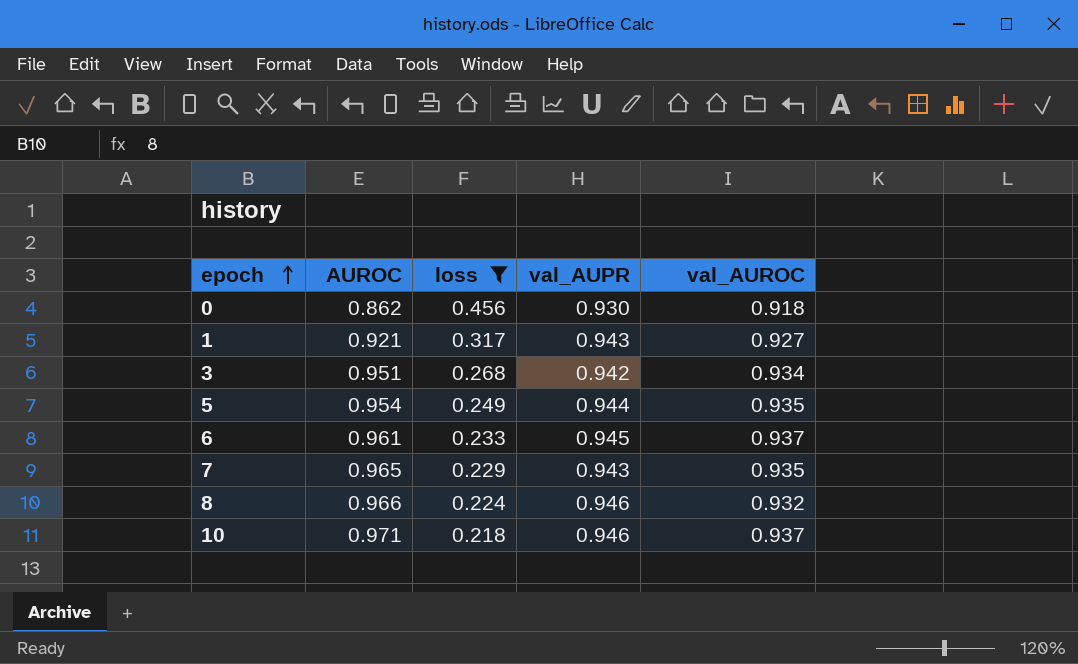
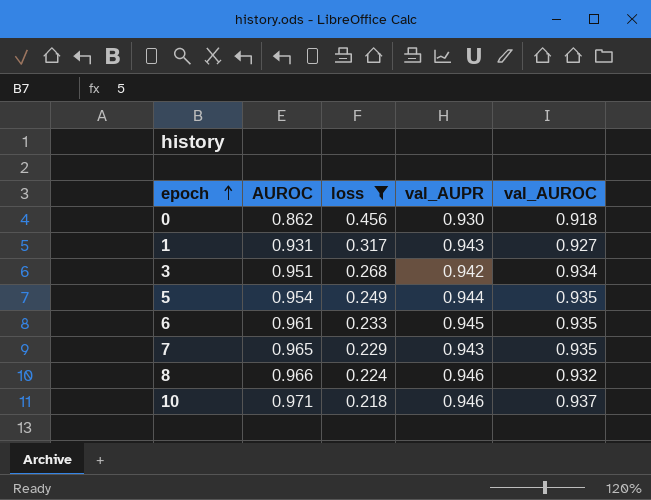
1 | AUROC: 0.921 -> 0.931
6 | val_AUROC: 0.937 -> 0.935

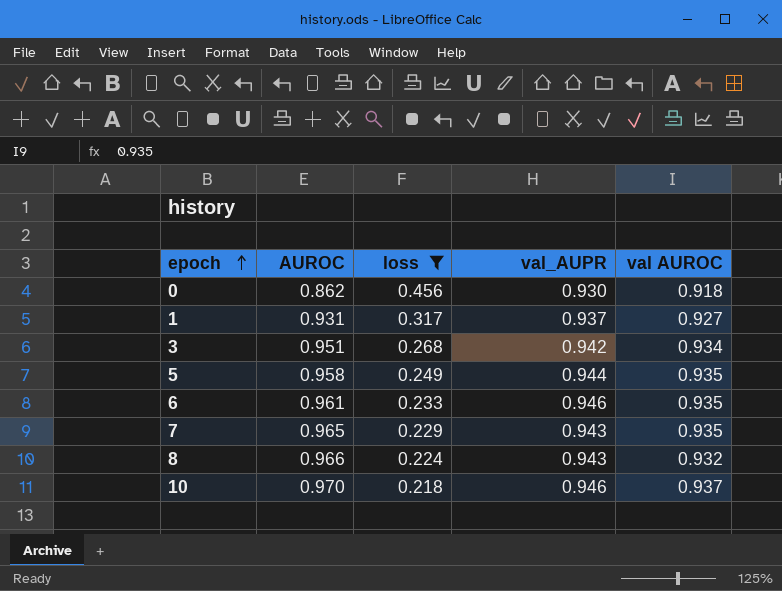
column name: val_AUROC -> val AUROC
1 | val_AUPR: 0.943 -> 0.937
5 | AUROC: 0.954 -> 0.958
6 | val_AUPR: 0.945 -> 0.946
8 | val_AUPR: 0.946 -> 0.943
10 | AUROC: 0.971 -> 0.970

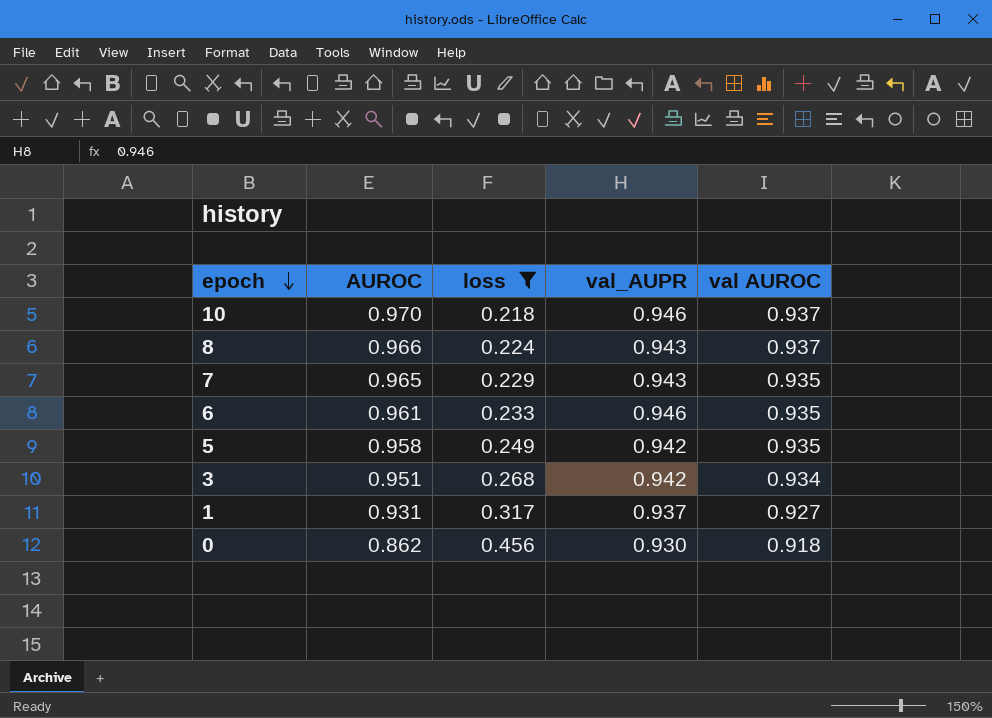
row order: epoch ascending -> epoch descending
8 | val AUROC: 0.932 -> 0.937
5 | val_AUPR: 0.944 -> 0.942

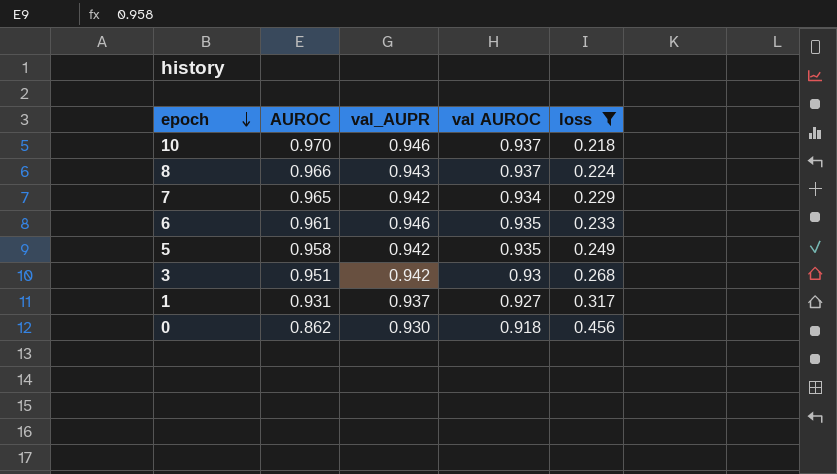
column loss | position: 3 -> 5
7 | val_AUPR: 0.943 -> 0.942
7 | val AUROC: 0.935 -> 0.934
3 | val AUROC: 0.934 -> 0.93

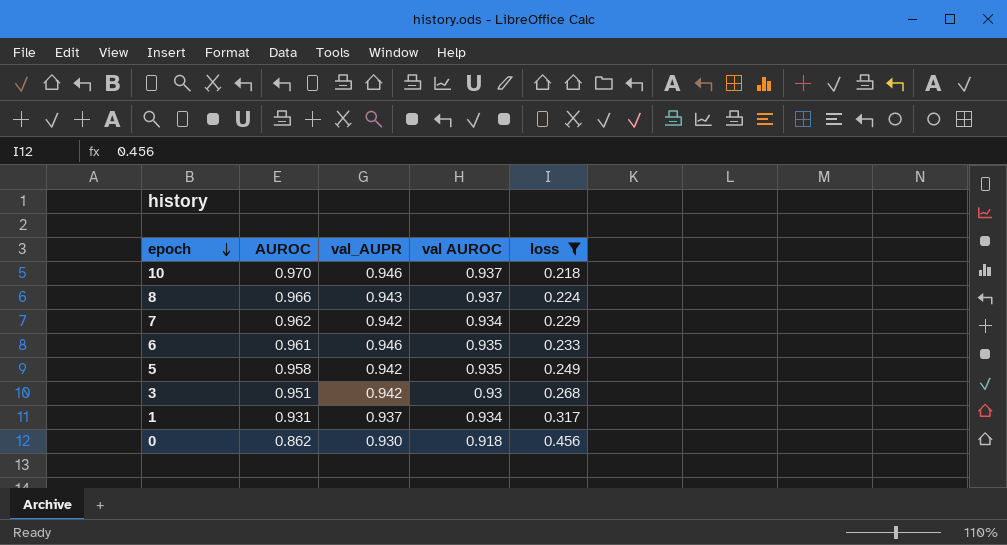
7 | AUROC: 0.965 -> 0.962
1 | val AUROC: 0.927 -> 0.934

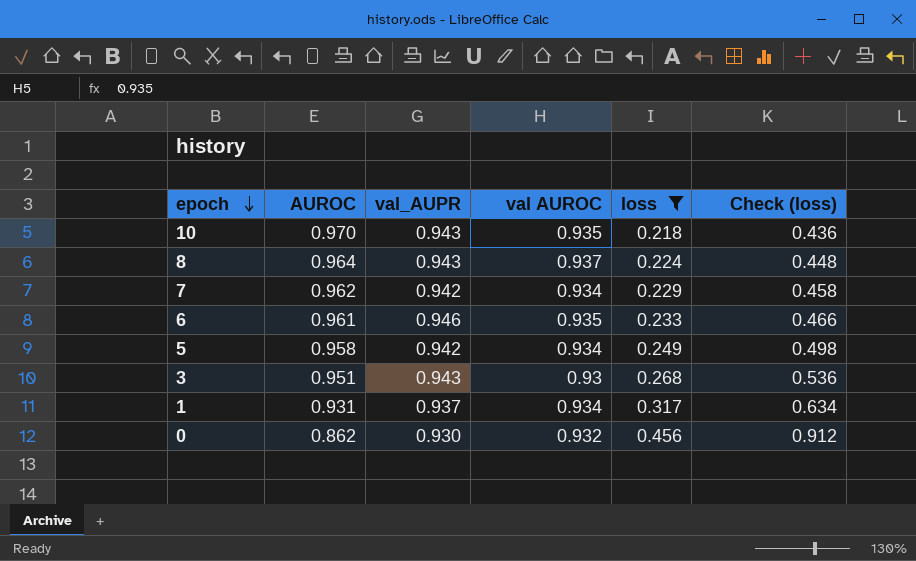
column Check (loss) | formula: none -> [loss] * 2
10 | val_AUPR: 0.946 -> 0.943
10 | val AUROC: 0.937 -> 0.935
8 | AUROC: 0.966 -> 0.964
5 | val AUROC: 0.935 -> 0.934
3 | val_AUPR: 0.942 -> 0.943
0 | val AUROC: 0.918 -> 0.932

